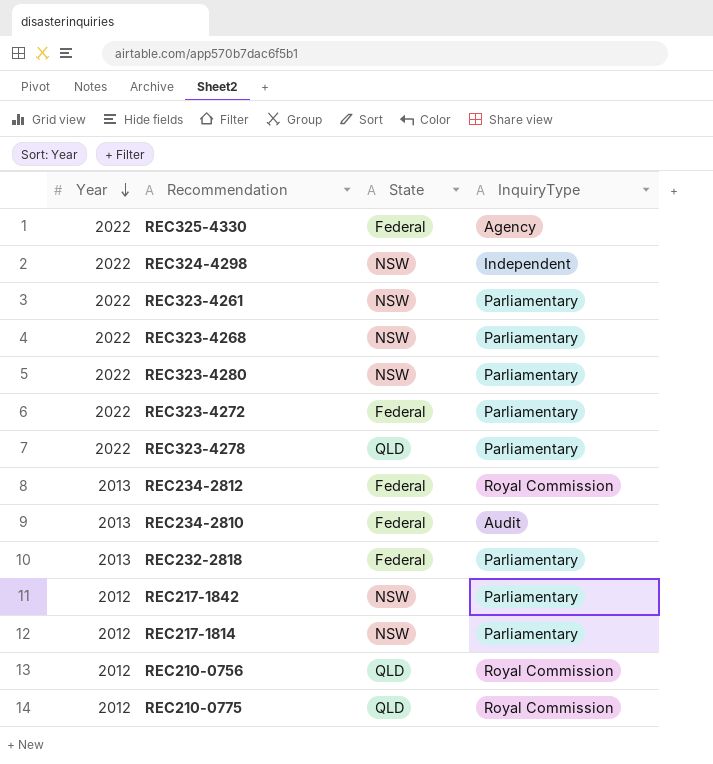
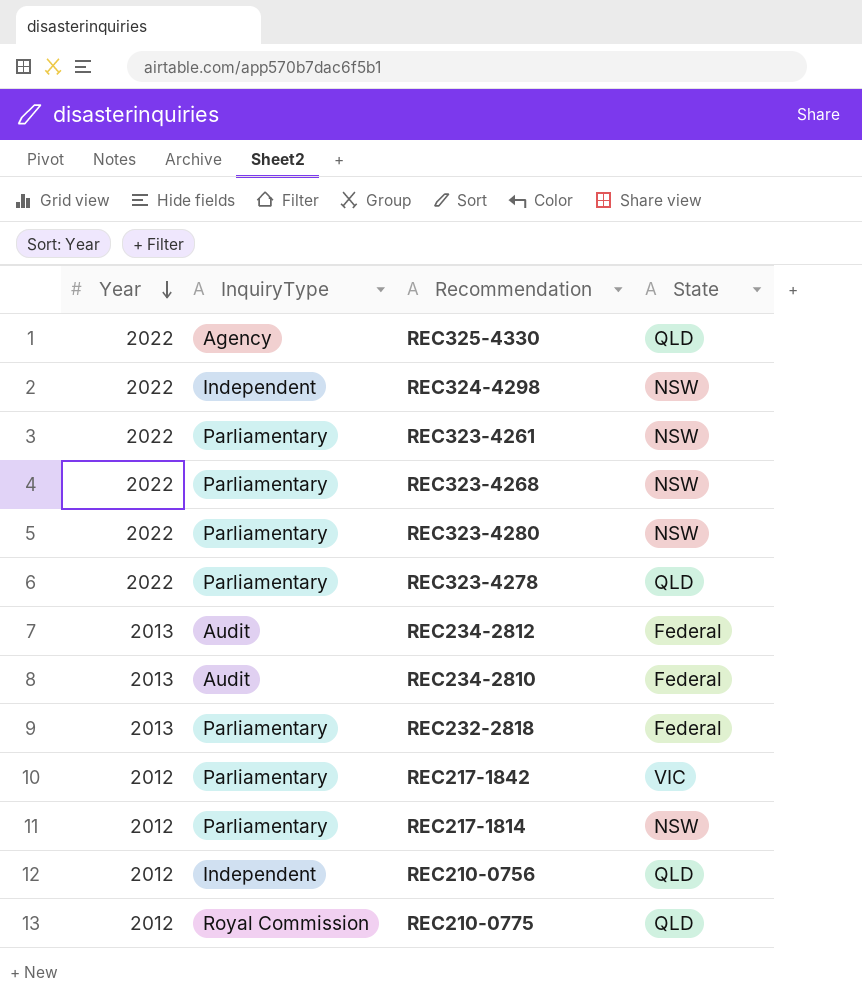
column InquiryType | position: 4 -> 2
row REC323-4272: 2022 | Federal | Parliamentary -> none
REC325-4330 | State: Federal -> QLD
REC234-2812 | InquiryType: Royal Commission -> Audit
REC217-1842 | State: NSW -> VIC
REC210-0756 | InquiryType: Royal Commission -> Independent

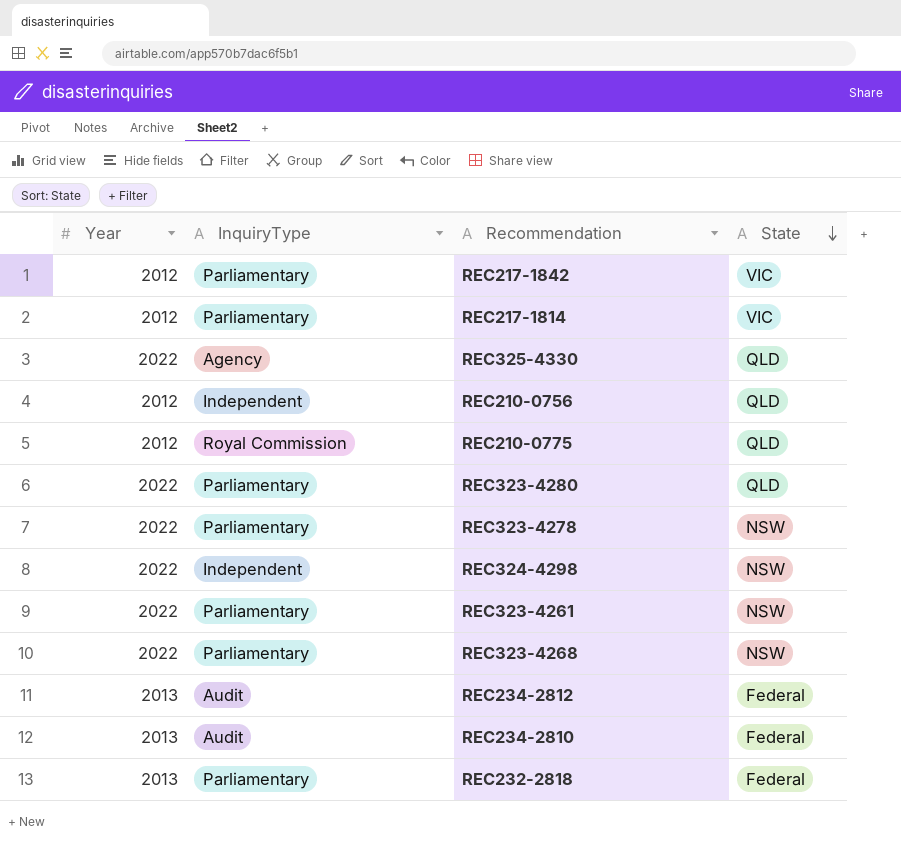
row order: Year descending -> State descending
REC217-1814 | State: NSW -> VIC
REC323-4280 | State: NSW -> QLD
REC323-4278 | State: QLD -> NSW

